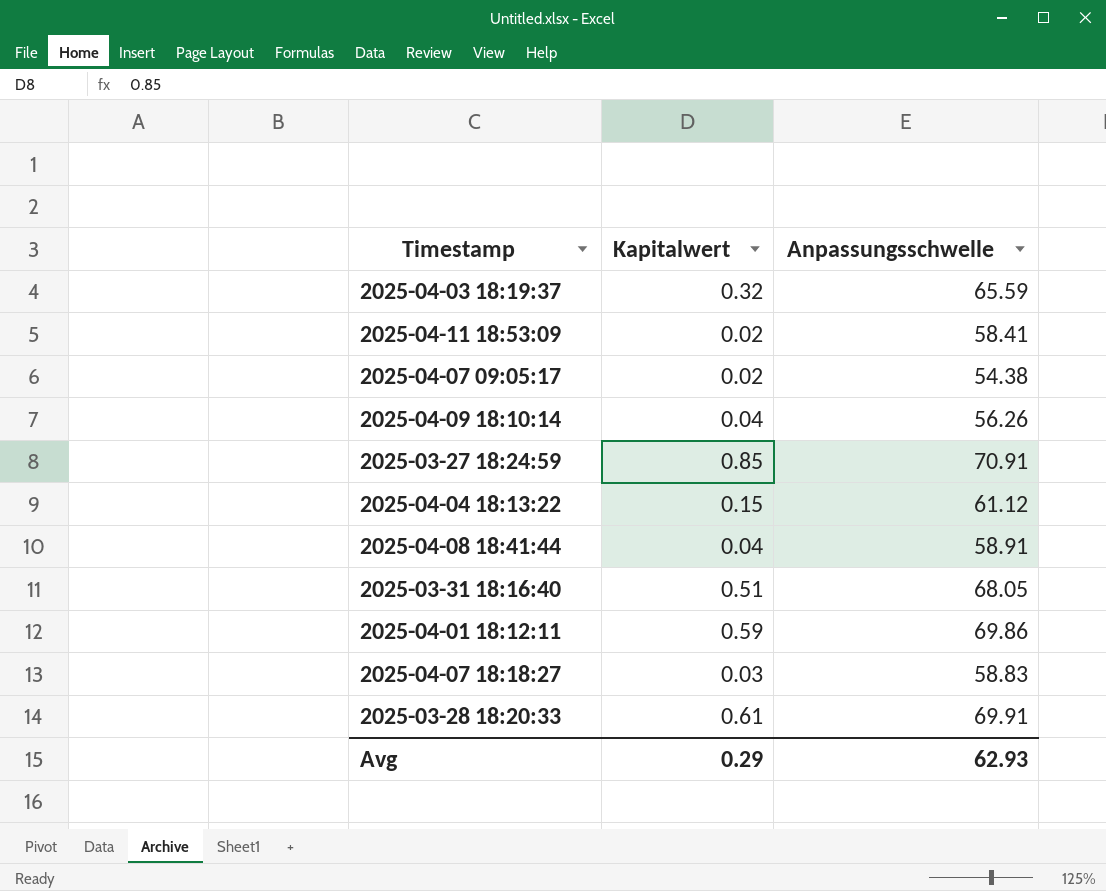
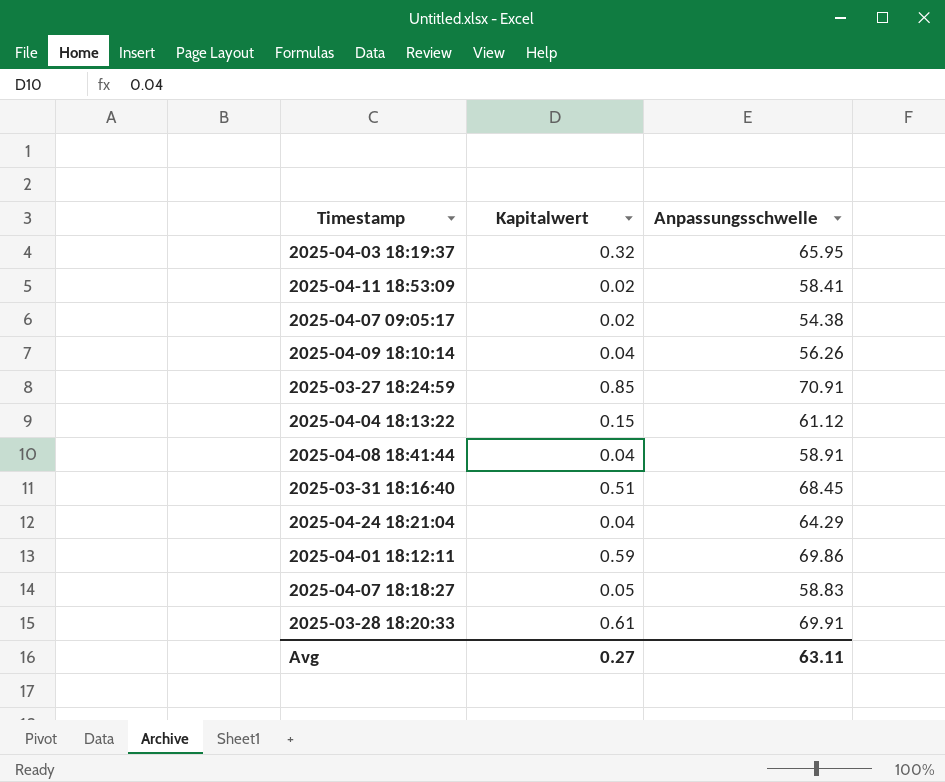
2025-04-03 18:19:37 | Anpassungsschwelle: 65.59 -> 65.95
2025-03-31 18:16:40 | Anpassungsschwelle: 68.05 -> 68.45
row 2025-04-24 18:21:04: none -> 0.04 | 64.29
2025-04-07 18:18:27 | Kapitalwert: 0.03 -> 0.05
Avg | Kapitalwert: 0.29 -> 0.27
Avg | Anpassungsschwelle: 62.93 -> 63.11

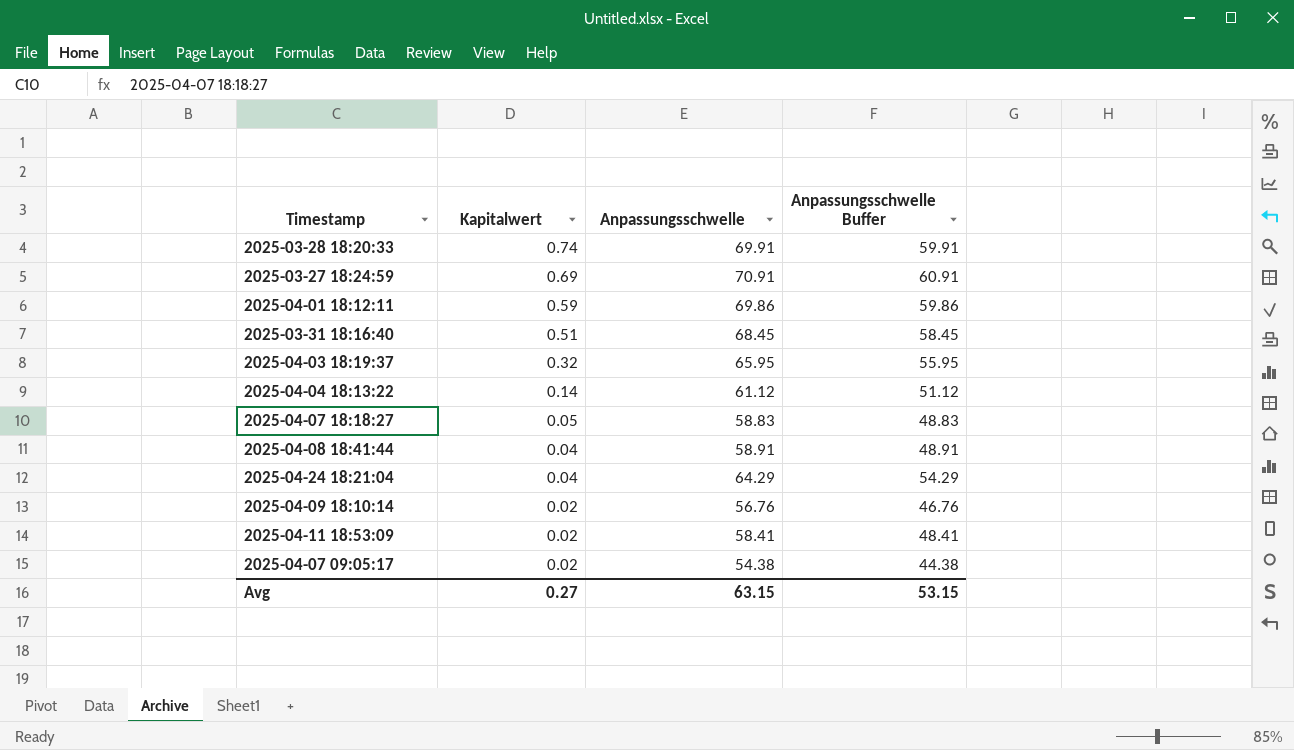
row order: none -> Kapitalwert descending
column Anpassungsschwelle Buffer | formula: none -> [Anpassungsschwelle] - 10
2025-03-28 18:20:33 | Kapitalwert: 0.61 -> 0.74
2025-03-27 18:24:59 | Kapitalwert: 0.85 -> 0.69
2025-04-04 18:13:22 | Kapitalwert: 0.15 -> 0.14
2025-04-09 18:10:14 | Kapitalwert: 0.04 -> 0.02
2025-04-09 18:10:14 | Anpassungsschwelle: 56.26 -> 56.76
Avg | Anpassungsschwelle: 63.11 -> 63.15

